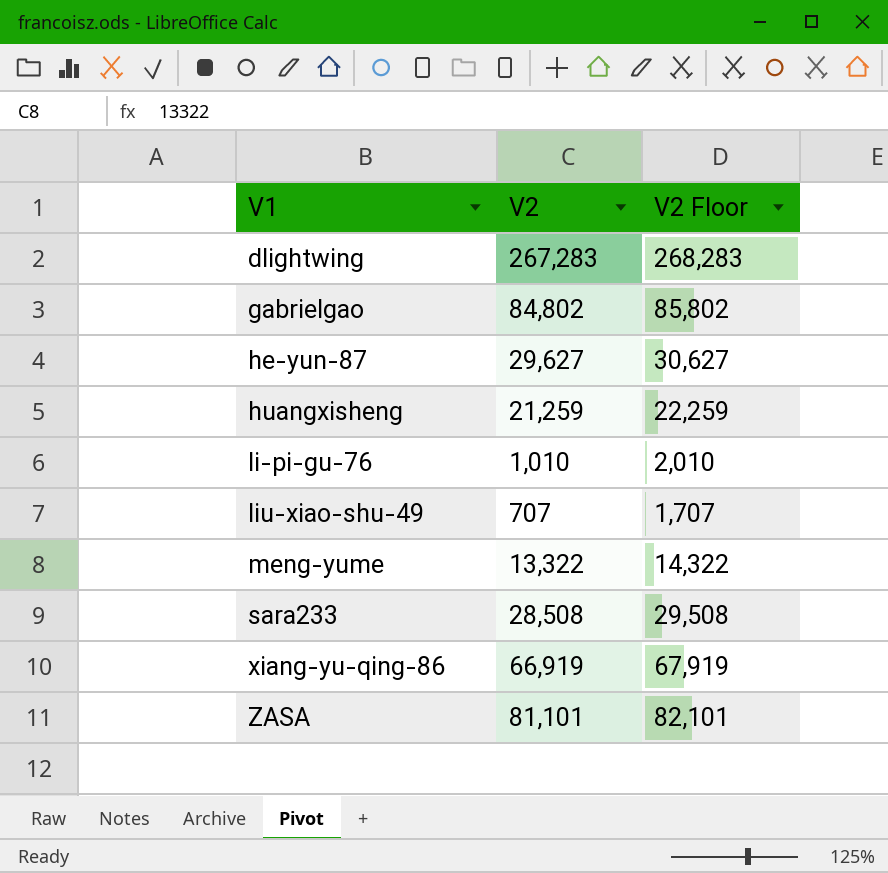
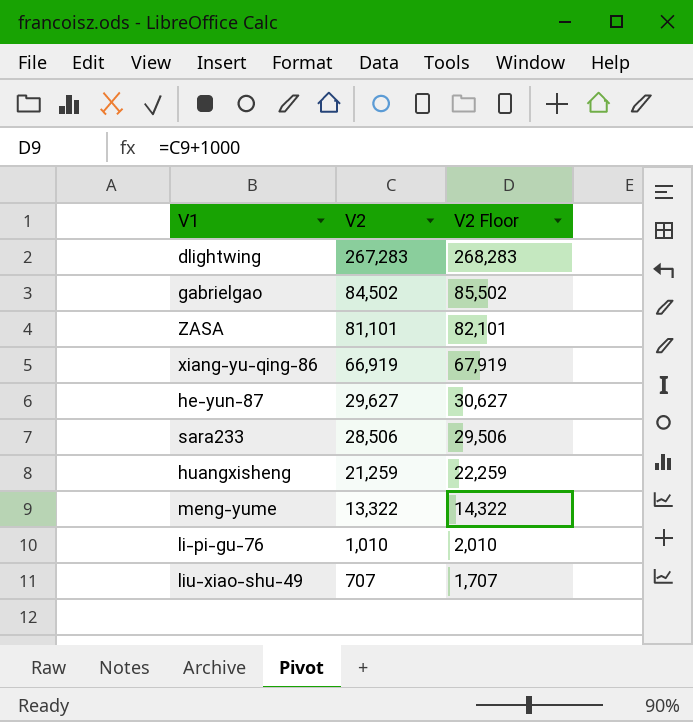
row order: V1 ascending -> V2 descending
gabrielgao | V2: 84,802 -> 84,502
gabrielgao | V2 Floor: 85,802 -> 85,502
sara233 | V2: 28,508 -> 28,506
sara233 | V2 Floor: 29,508 -> 29,506

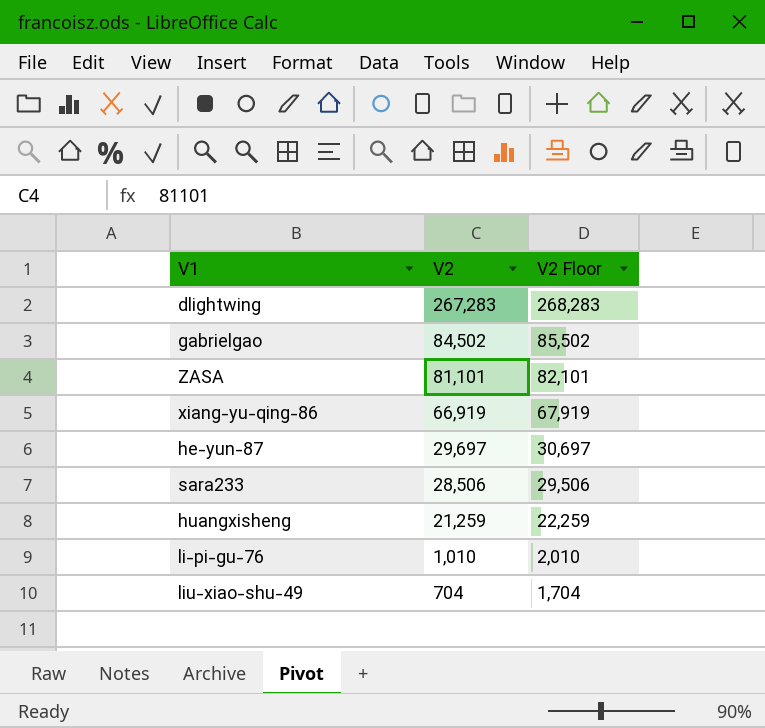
row meng-yume: 13,322 | 14,322 -> none
he-yun-87 | V2: 29,627 -> 29,697
he-yun-87 | V2 Floor: 30,627 -> 30,697
liu-xiao-shu-49 | V2: 707 -> 704
liu-xiao-shu-49 | V2 Floor: 1,707 -> 1,704

